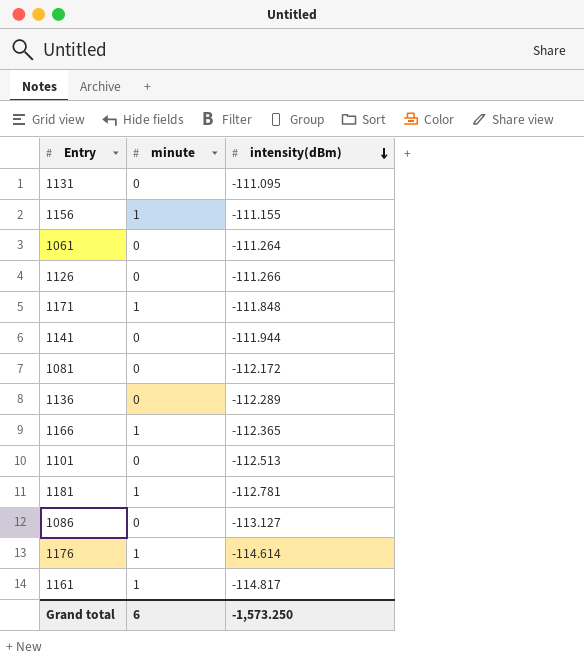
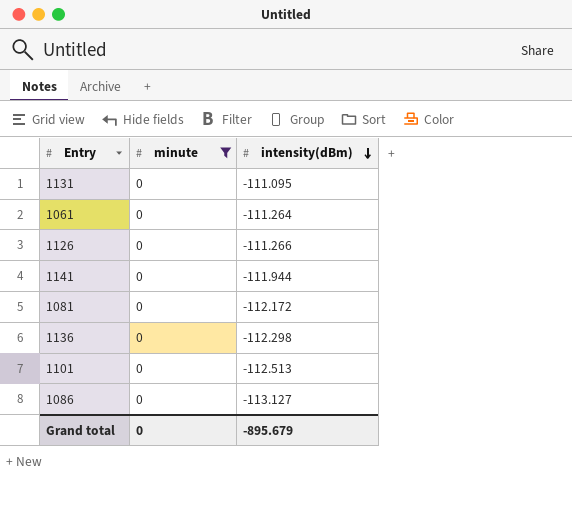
filter: none -> minute = 0
1136 | intensity(dBm): -112.289 -> -112.298
Grand total | minute: 6 -> 0
Grand total | intensity(dBm): -1,573.250 -> -895.679

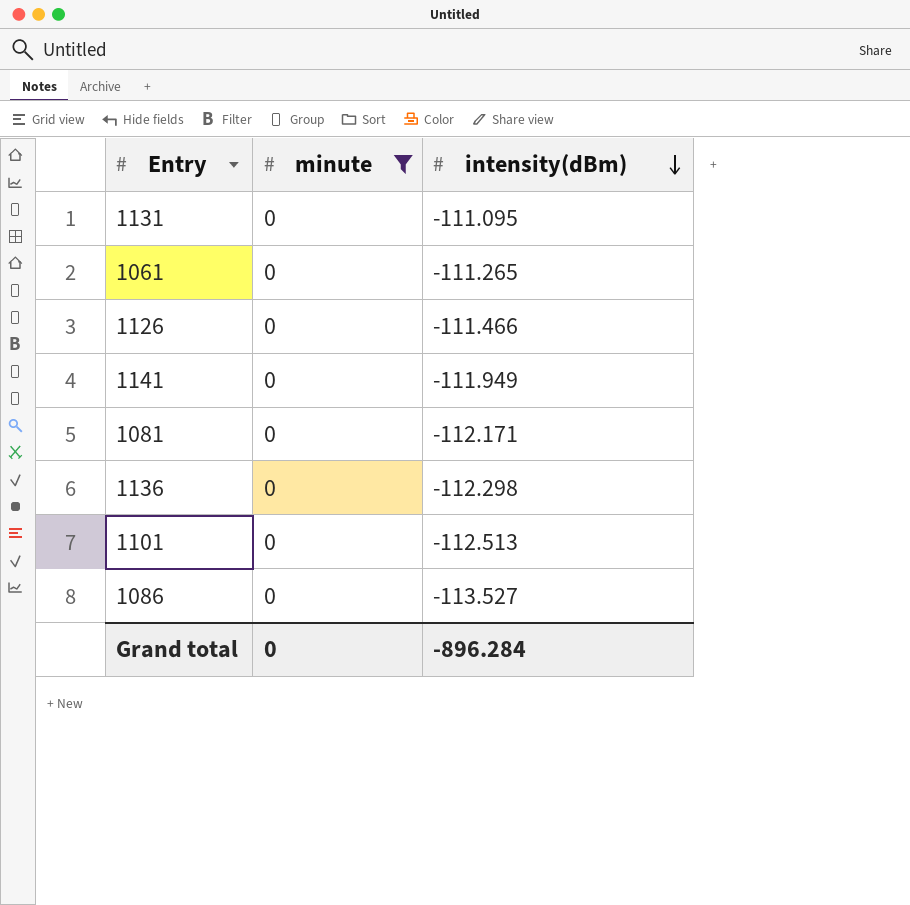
1061 | intensity(dBm): -111.264 -> -111.265
1126 | intensity(dBm): -111.266 -> -111.466
1141 | intensity(dBm): -111.944 -> -111.949
1081 | intensity(dBm): -112.172 -> -112.171
1086 | intensity(dBm): -113.127 -> -113.527
Grand total | intensity(dBm): -895.679 -> -896.284

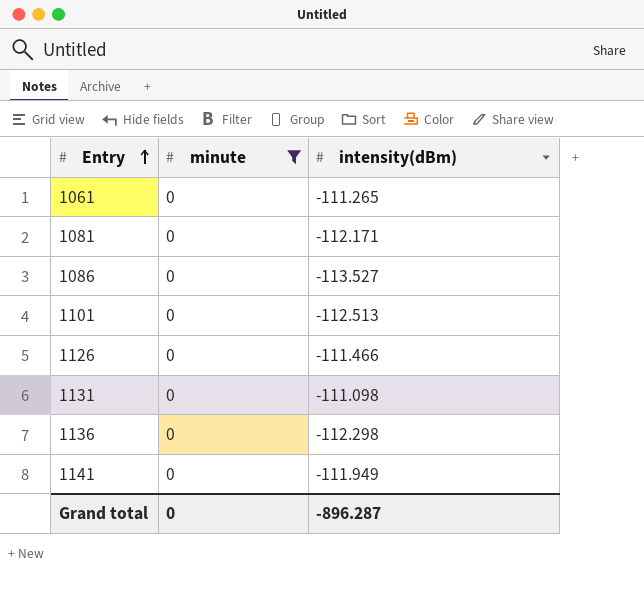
row order: intensity(dBm) descending -> Entry ascending
1131 | intensity(dBm): -111.095 -> -111.098
Grand total | intensity(dBm): -896.284 -> -896.287

